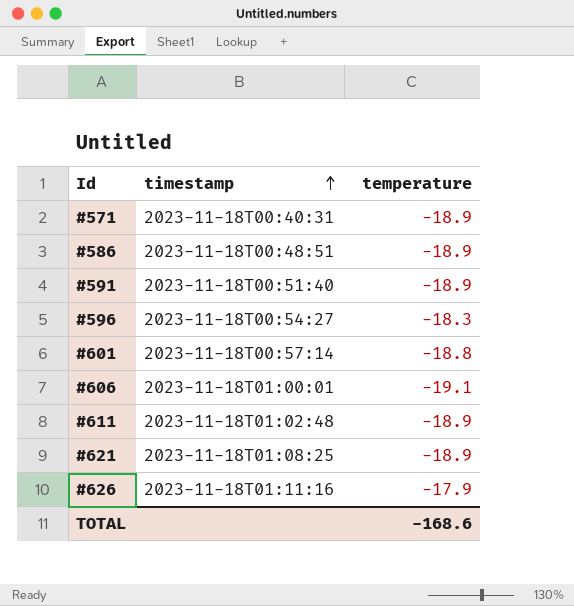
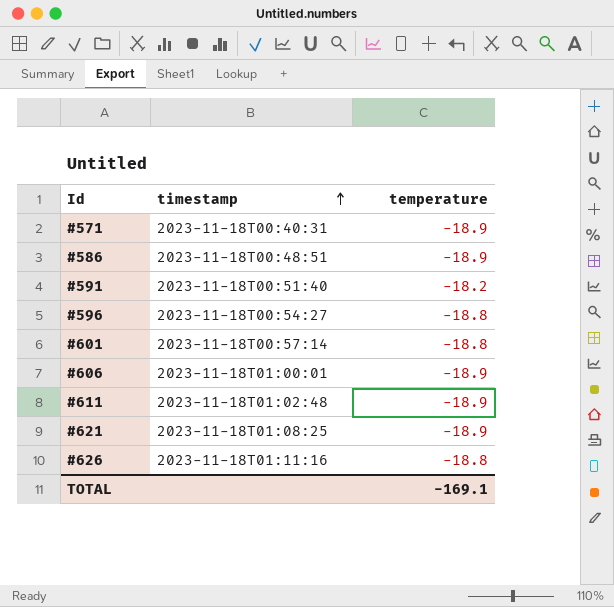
#591 | temperature: -18.9 -> -18.2
#596 | temperature: -18.3 -> -18.8
#606 | temperature: -19.1 -> -18.9
#626 | temperature: -17.9 -> -18.8
TOTAL | temperature: -168.6 -> -169.1

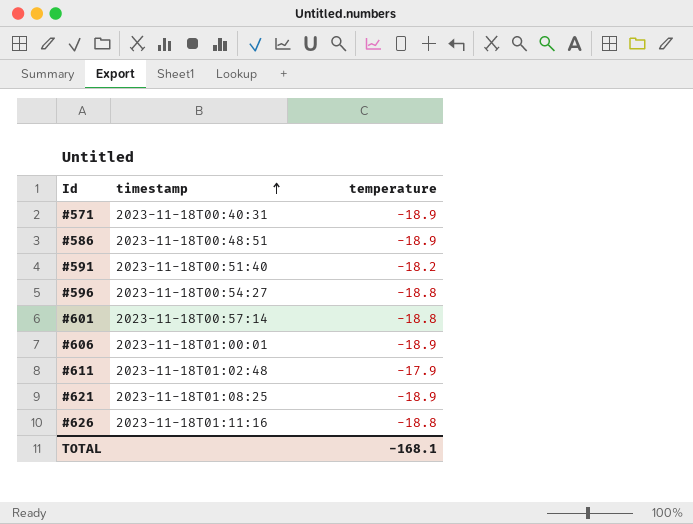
#611 | temperature: -18.9 -> -17.9
TOTAL | temperature: -169.1 -> -168.1

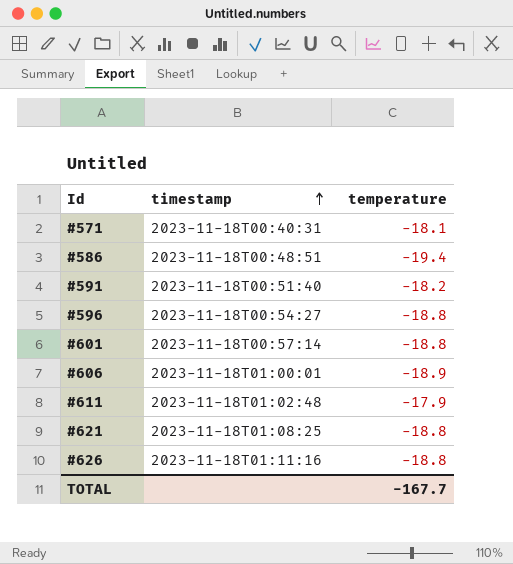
#571 | temperature: -18.9 -> -18.1
#586 | temperature: -18.9 -> -19.4
#621 | temperature: -18.9 -> -18.8
TOTAL | temperature: -168.1 -> -167.7

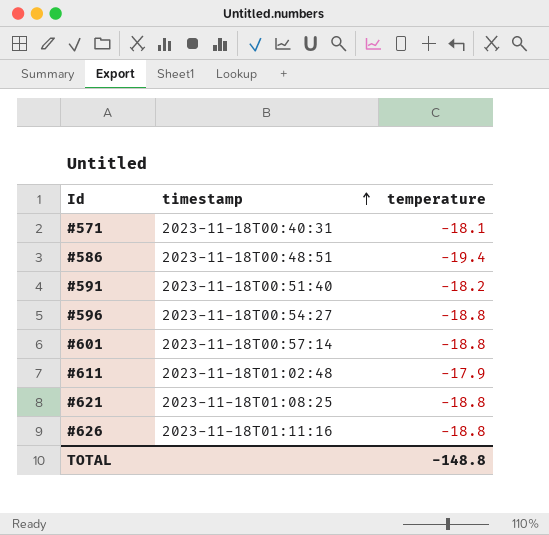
row #606: 2023-11-18T01:00:01 | -18.9 -> none
TOTAL | temperature: -167.7 -> -148.8

